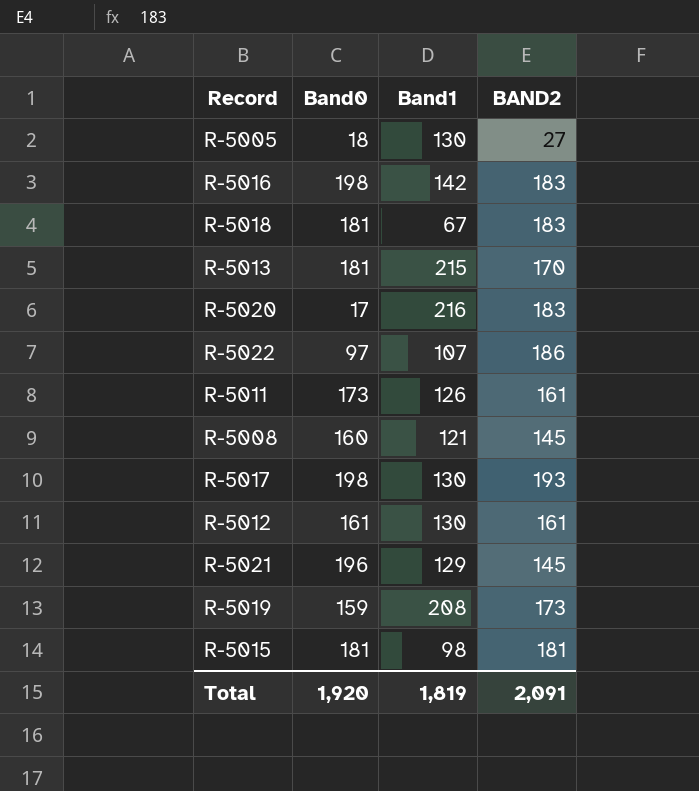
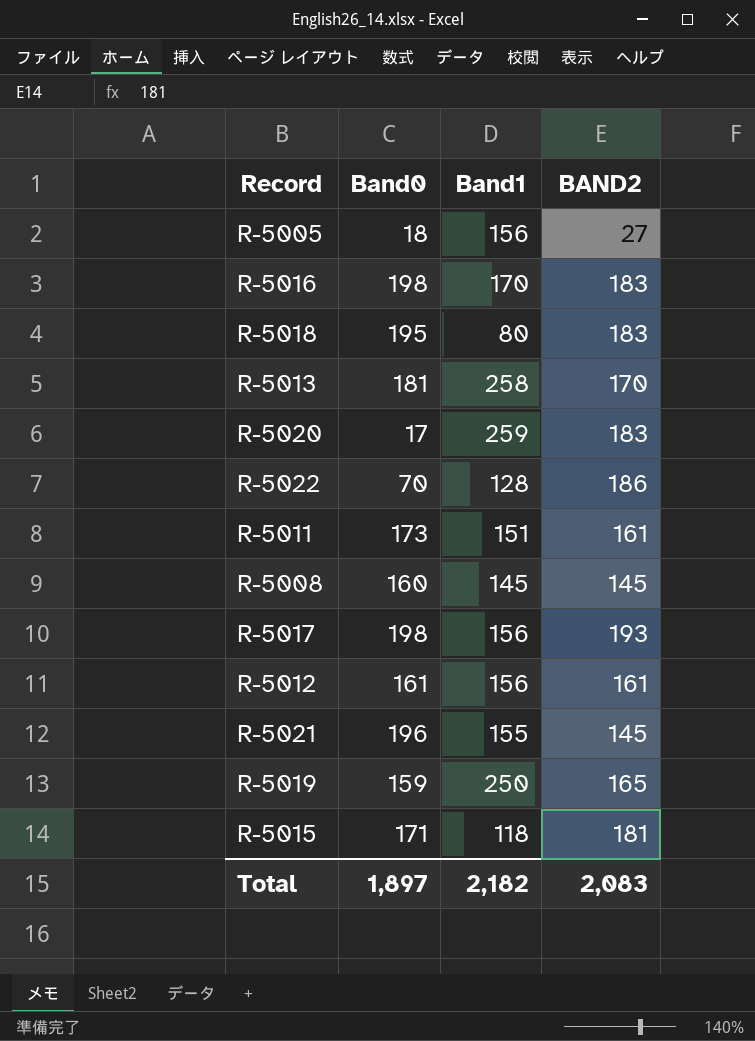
R-5005 | Band1: 130 -> 156
R-5016 | Band1: 142 -> 170
R-5018 | Band0: 181 -> 195
R-5018 | Band1: 67 -> 80
R-5013 | Band1: 215 -> 258
R-5020 | Band1: 216 -> 259
R-5022 | Band0: 97 -> 70
R-5022 | Band1: 107 -> 128
R-5011 | Band1: 126 -> 151
R-5008 | Band1: 121 -> 145
R-5017 | Band1: 130 -> 156
R-5012 | Band1: 130 -> 156
R-5021 | Band1: 129 -> 155
R-5019 | Band1: 208 -> 250
R-5019 | BAND2: 173 -> 165
R-5015 | Band0: 181 -> 171
R-5015 | Band1: 98 -> 118
Total | Band0: 1,920 -> 1,897
Total | Band1: 1,819 -> 2,182
Total | BAND2: 2,091 -> 2,083

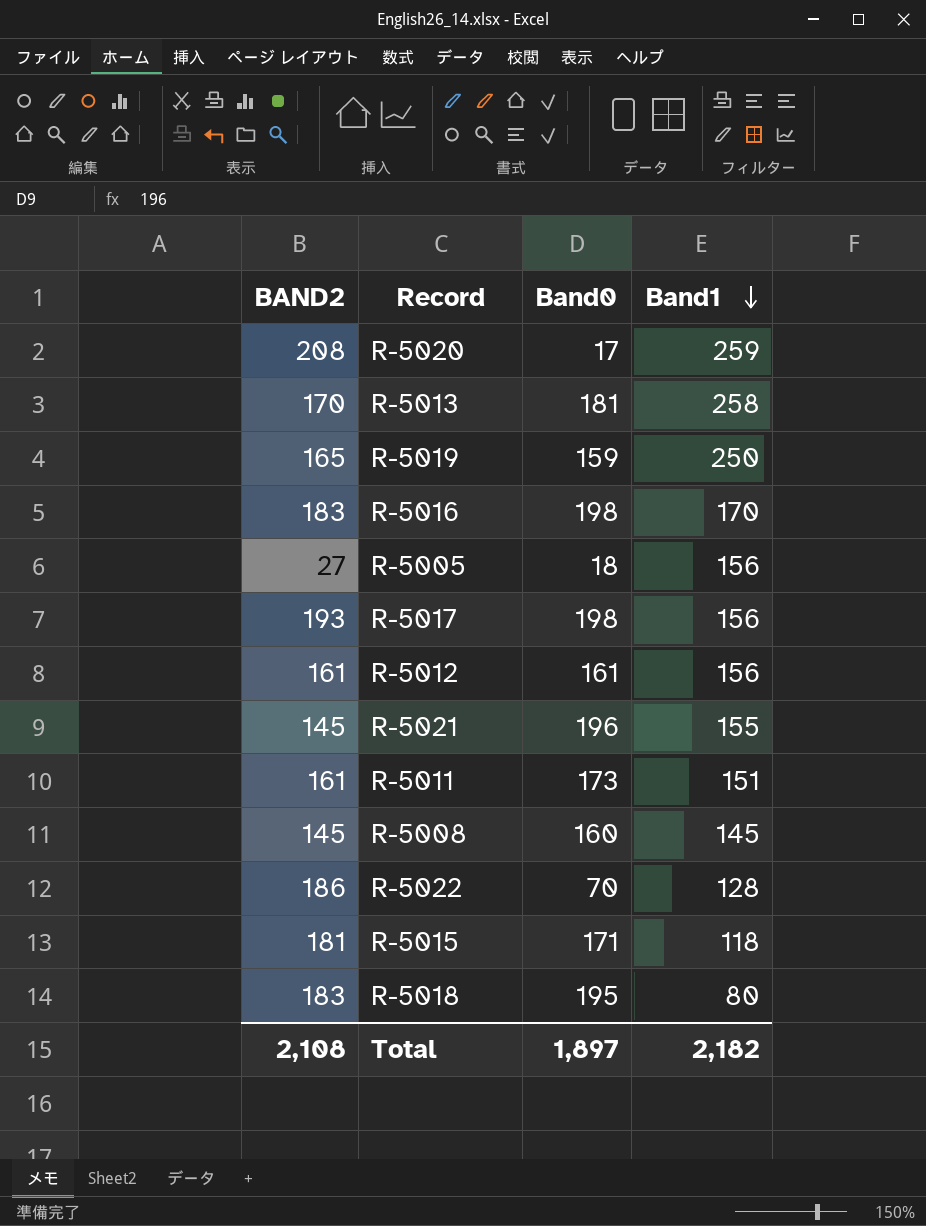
row order: none -> Band1 descending
column BAND2 | position: 4 -> 1
R-5020 | BAND2: 183 -> 208
Total | BAND2: 2,083 -> 2,108

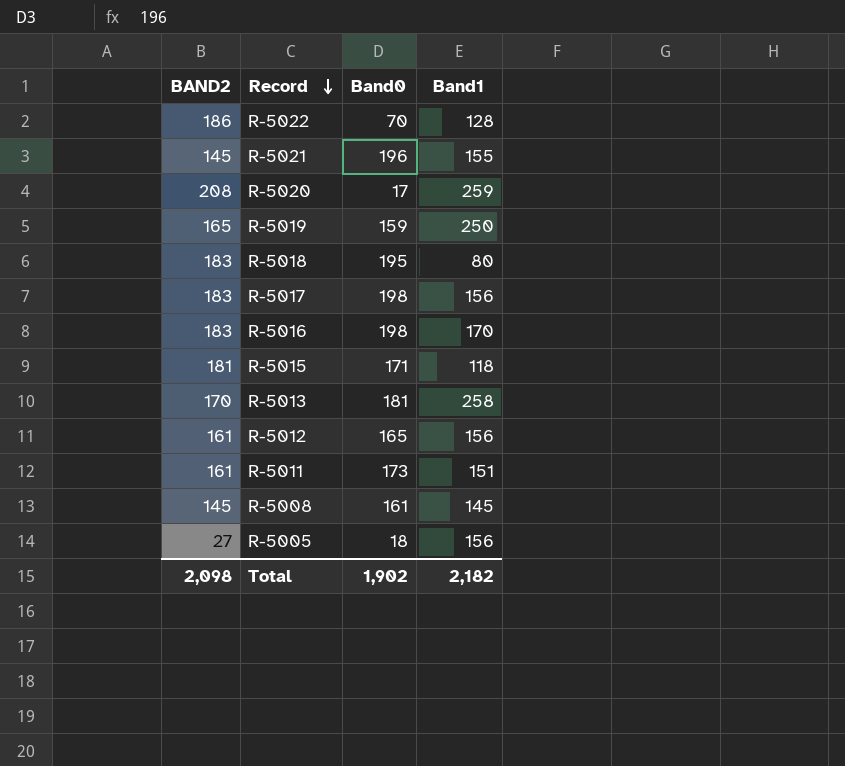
row order: Band1 descending -> Record descending
R-5017 | BAND2: 193 -> 183
R-5012 | Band0: 161 -> 165
R-5008 | Band0: 160 -> 161
Total | BAND2: 2,108 -> 2,098
Total | Band0: 1,897 -> 1,902

